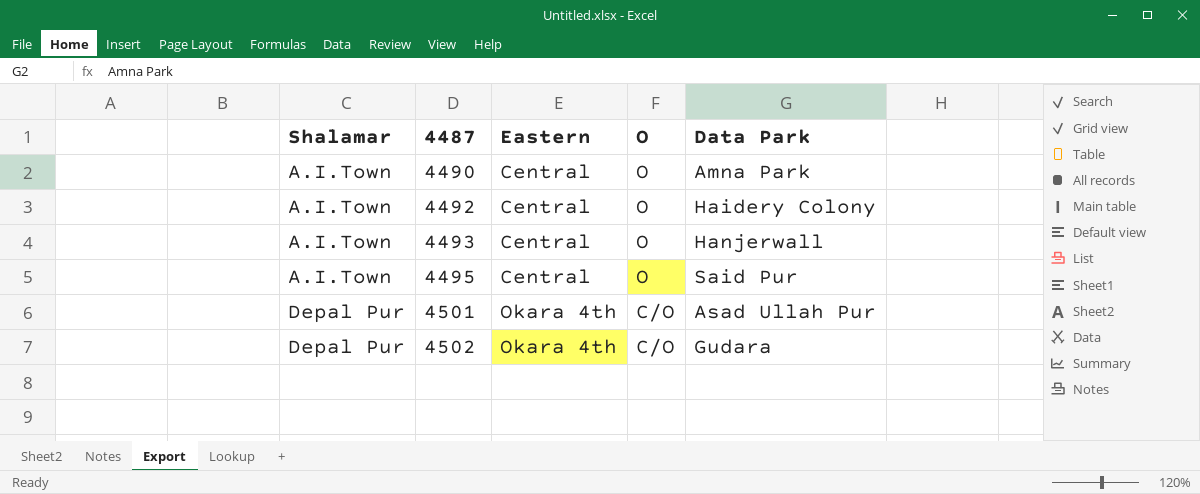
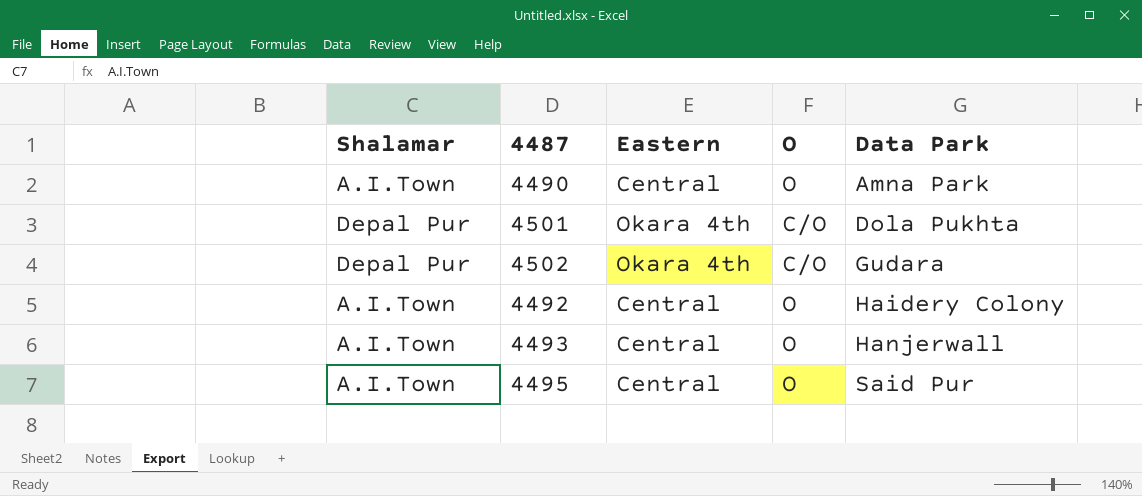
row order: Shalamar ascending -> Data Park ascending
4501 | Data Park: Asad Ullah Pur -> Dola Pukhta

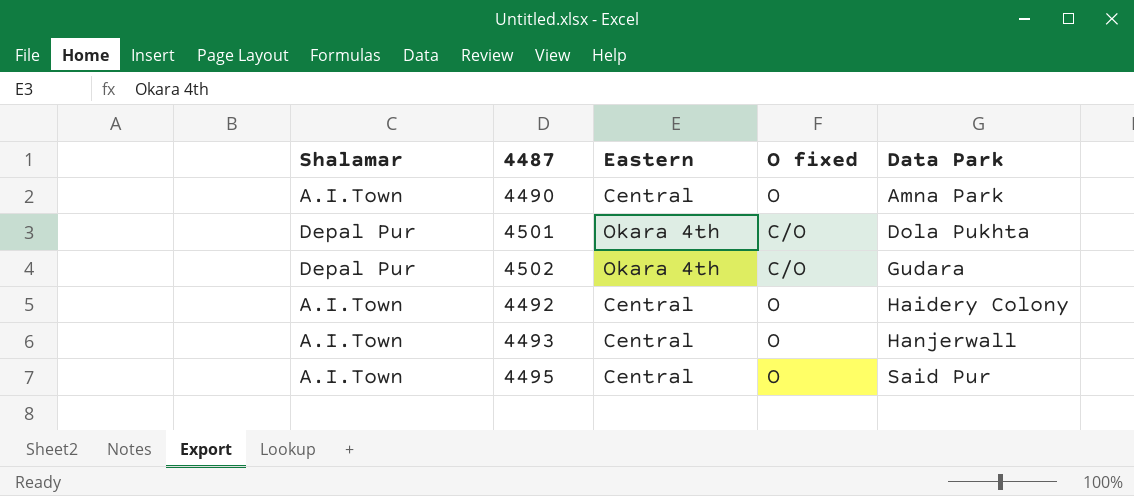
column name: O -> O fixed

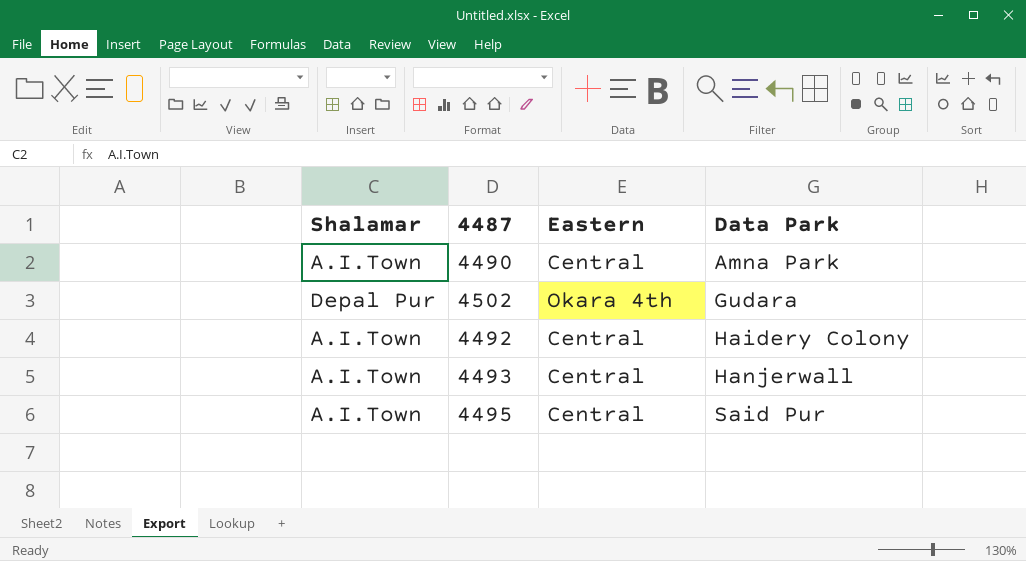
column O fixed | position: 4 -> none
row 4501: Depal Pur | Okara 4th | C/O | Dola Pukhta -> none

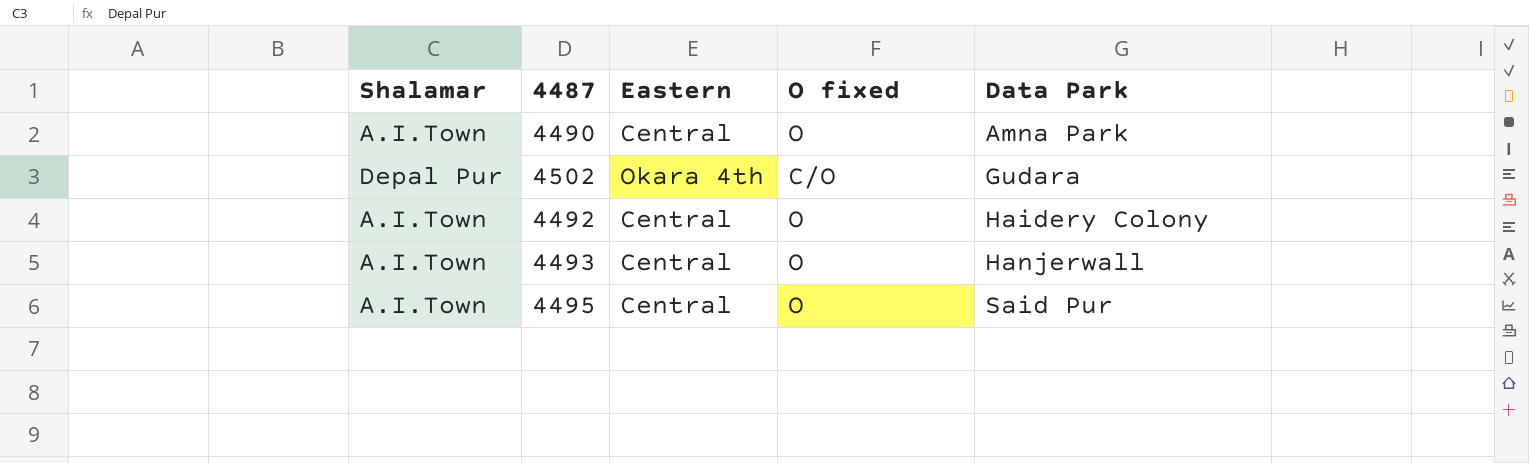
column O fixed | position: none -> 4

